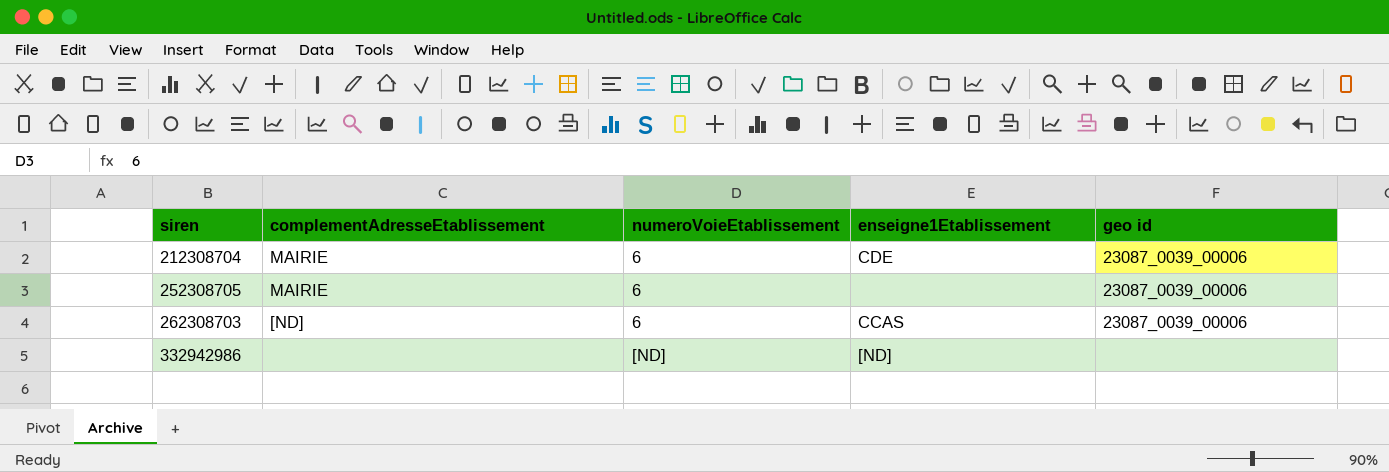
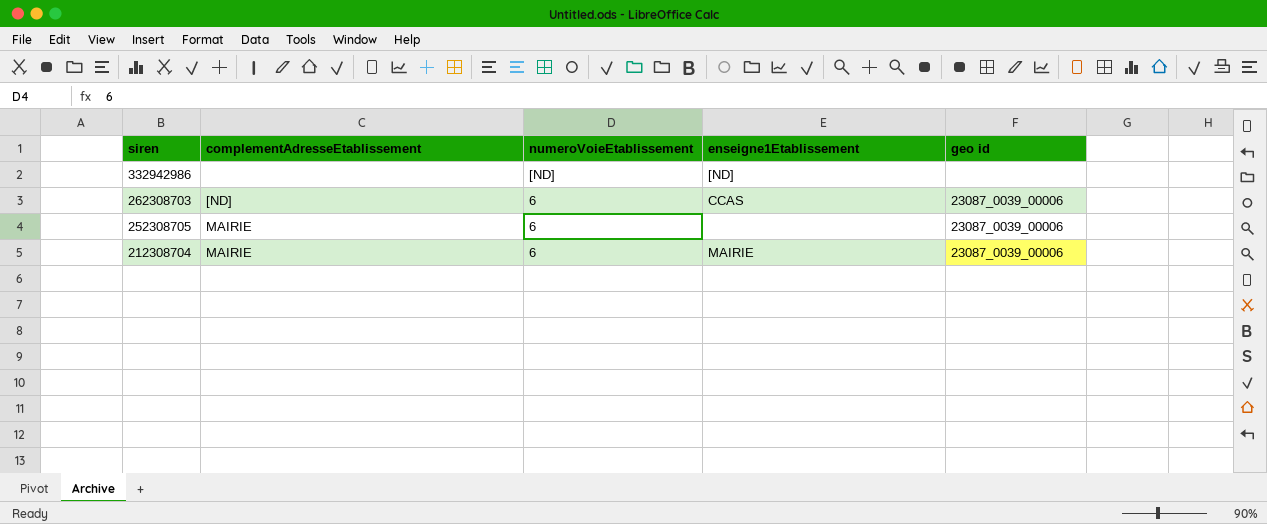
row order: siren ascending -> siren descending
212308704 | enseigne1Etablissement: CDE -> MAIRIE

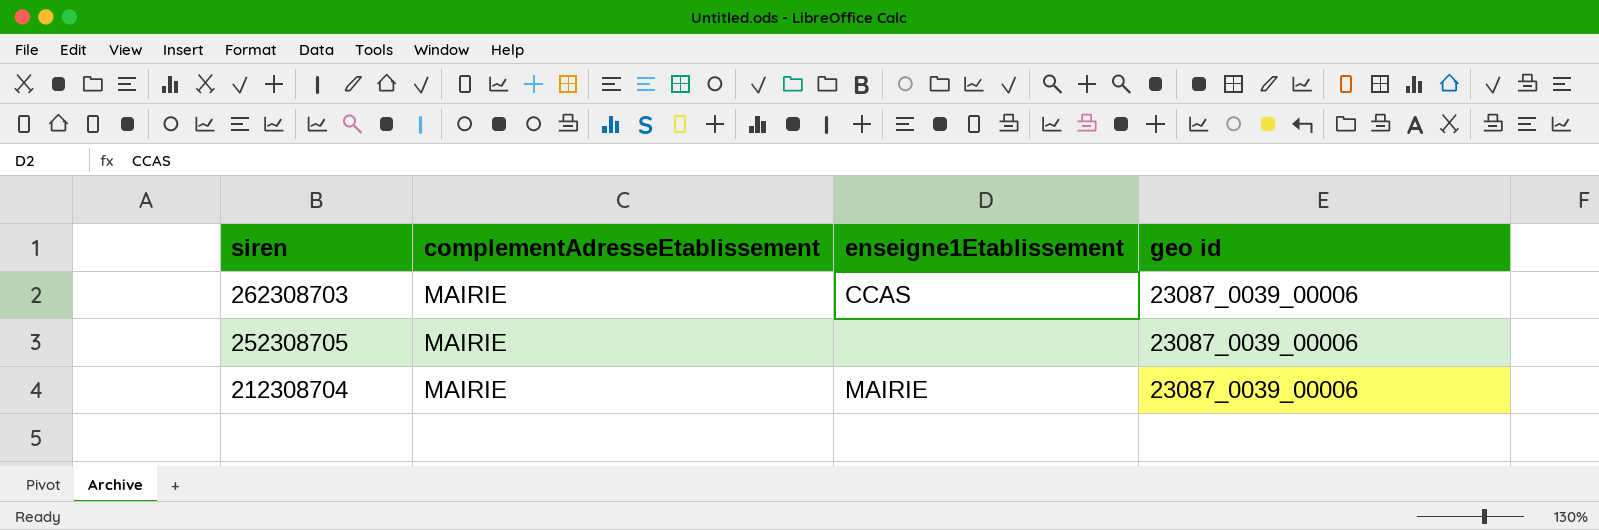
column numeroVoieEtablissement | position: 3 -> none
row 332942986: none | [ND] | [ND] | none -> none
262308703 | complementAdresseEtablissement: [ND] -> MAIRIE

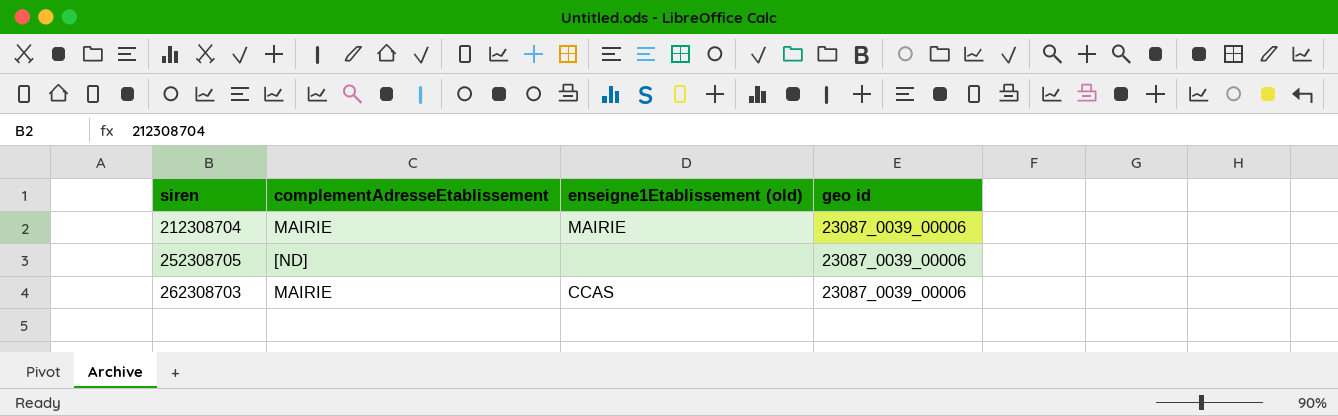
row order: siren descending -> siren ascending
column name: enseigne1Etablissement -> enseigne1Etablissement (old)
252308705 | complementAdresseEtablissement: MAIRIE -> [ND]

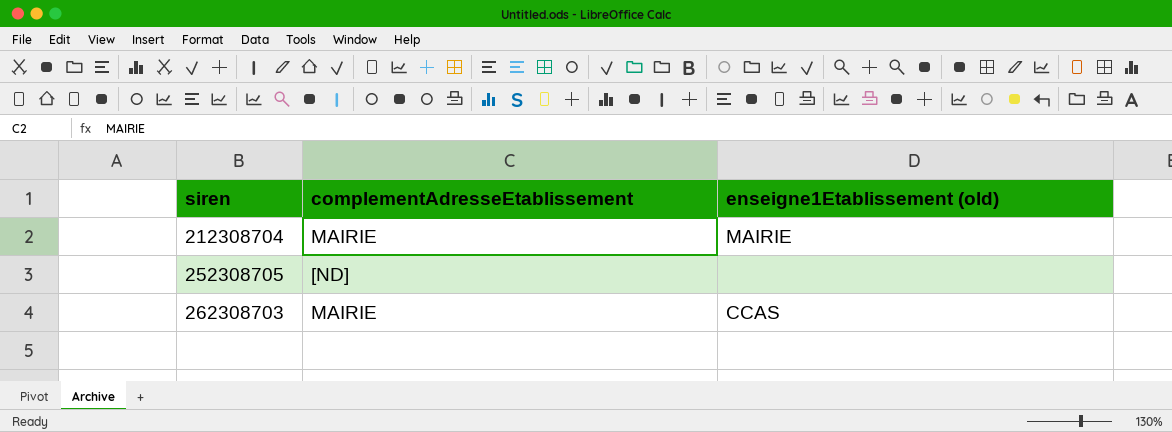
column geo id | position: 4 -> none

